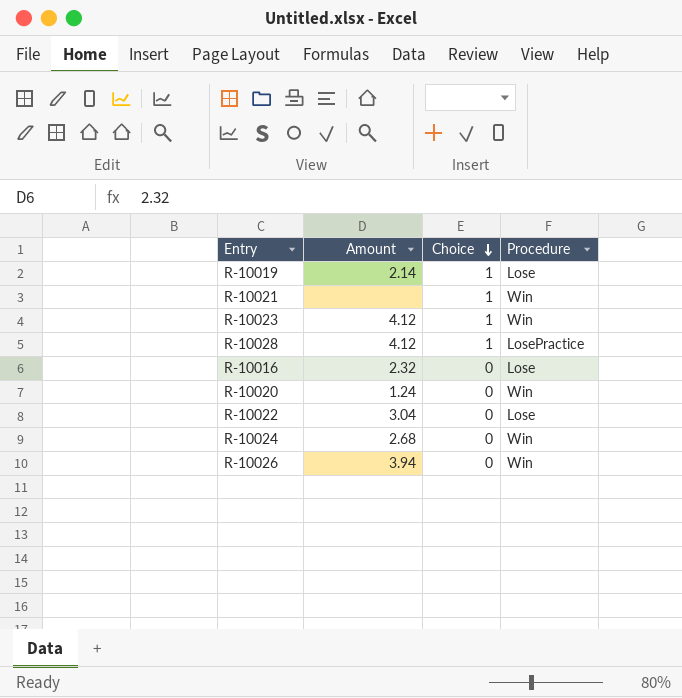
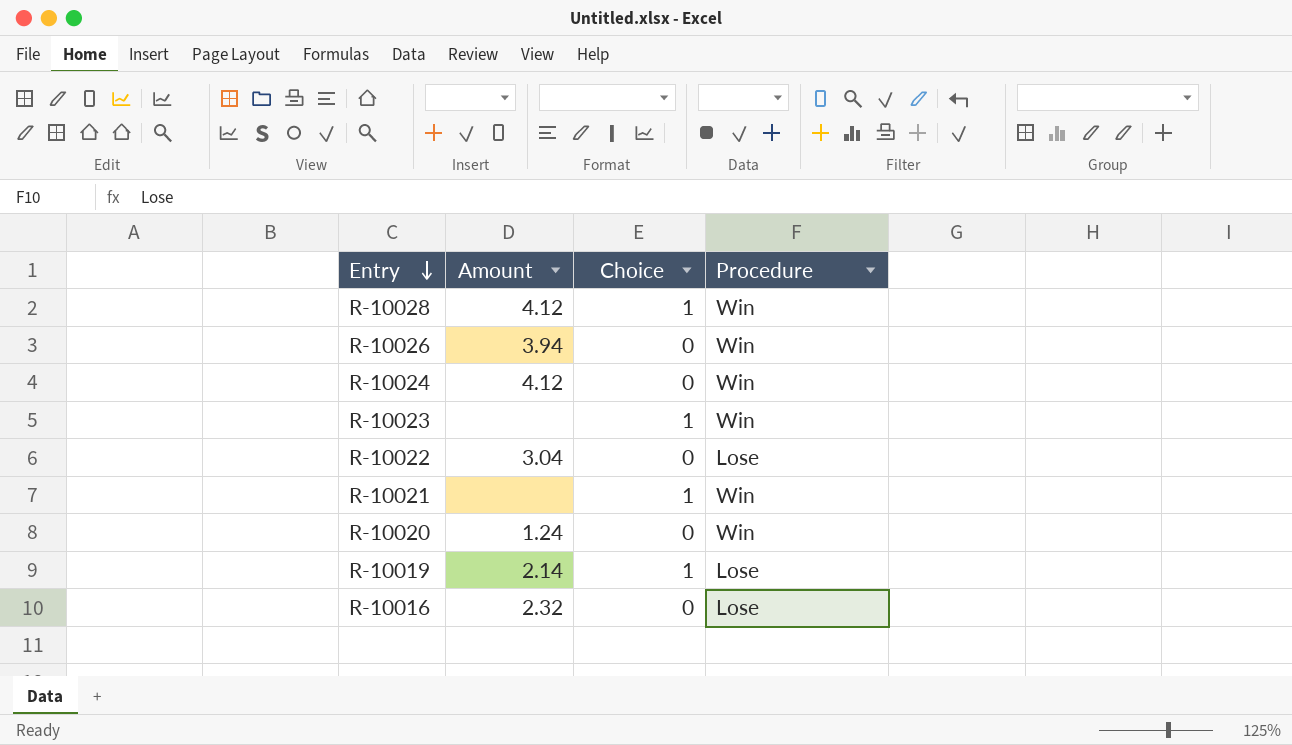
row order: Choice descending -> Entry descending
R-10028 | Procedure: LosePractice -> Win
R-10024 | Amount: 2.68 -> 4.12
R-10023 | Amount: 4.12 -> none

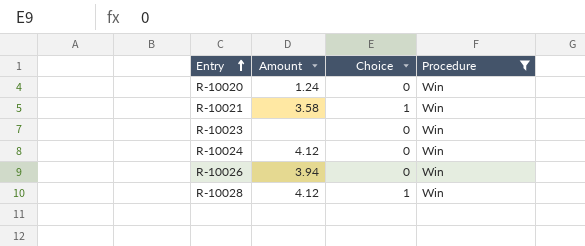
filter: none -> Procedure = Win
row order: Entry descending -> Entry ascending
R-10021 | Amount: none -> 3.58
R-10023 | Choice: 1 -> 0

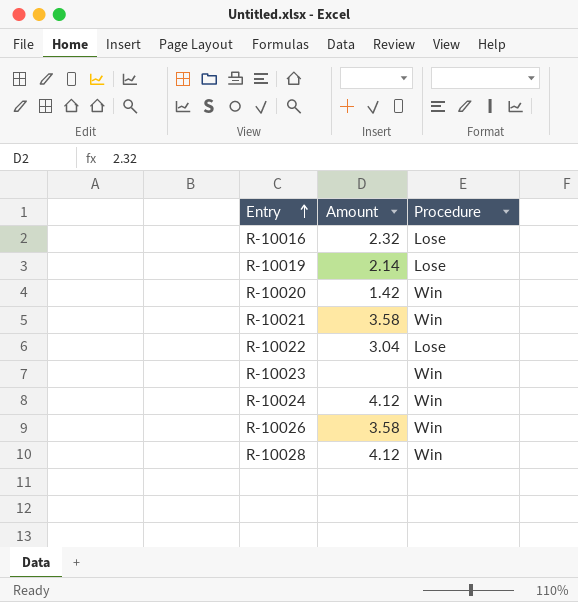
filter: Procedure = Win -> none
column Choice | position: 3 -> none
R-10020 | Amount: 1.24 -> 1.42
R-10026 | Amount: 3.94 -> 3.58

